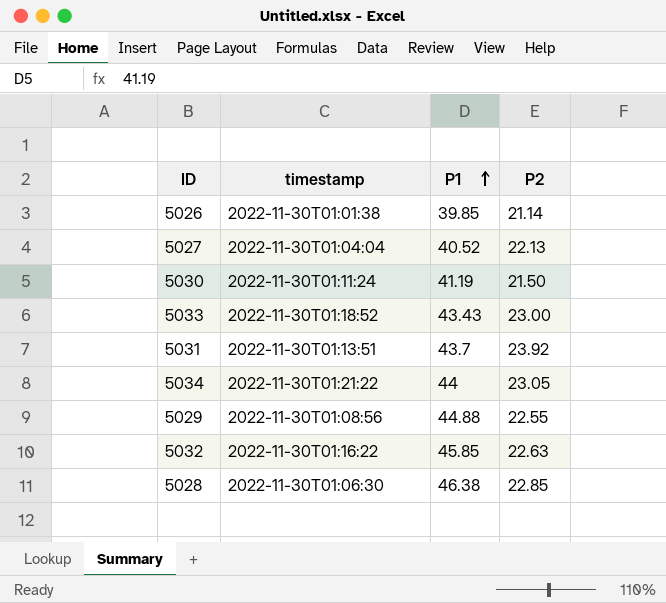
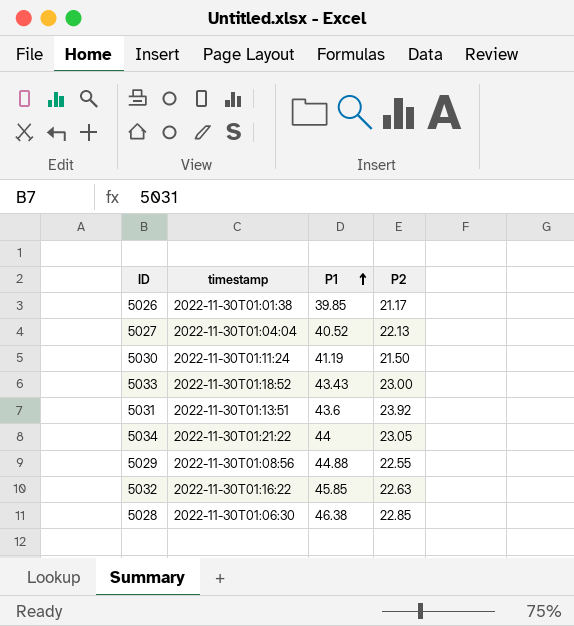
5026 | P2: 21.14 -> 21.17
5031 | P1: 43.7 -> 43.6

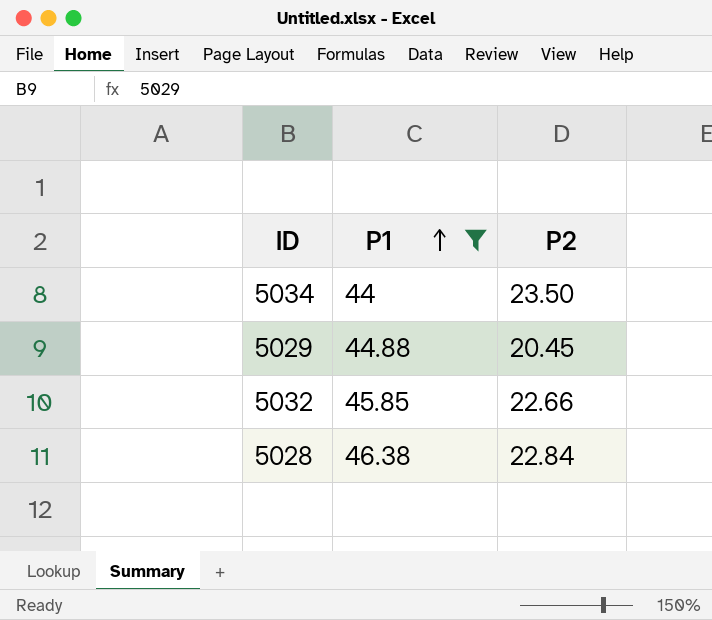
filter: none -> P1 >= 44
column timestamp | position: 2 -> none
5034 | P2: 23.05 -> 23.50
5029 | P2: 22.55 -> 20.45
5032 | P2: 22.63 -> 22.66
5028 | P2: 22.85 -> 22.84

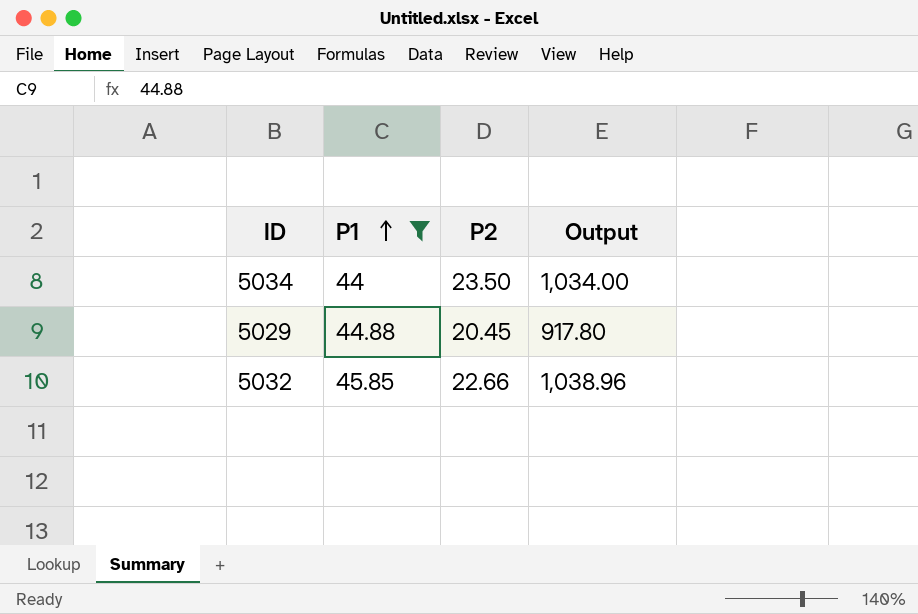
column Output | formula: none -> [P1] * [P2]
row 5028: 46.38 | 22.84 -> none

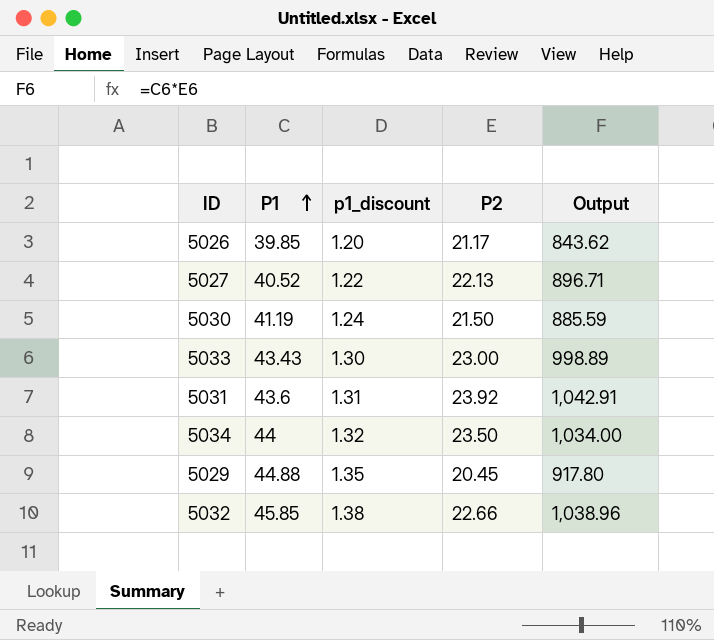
filter: P1 >= 44 -> none
column p1_discount | formula: none -> [P1] * 0.03

